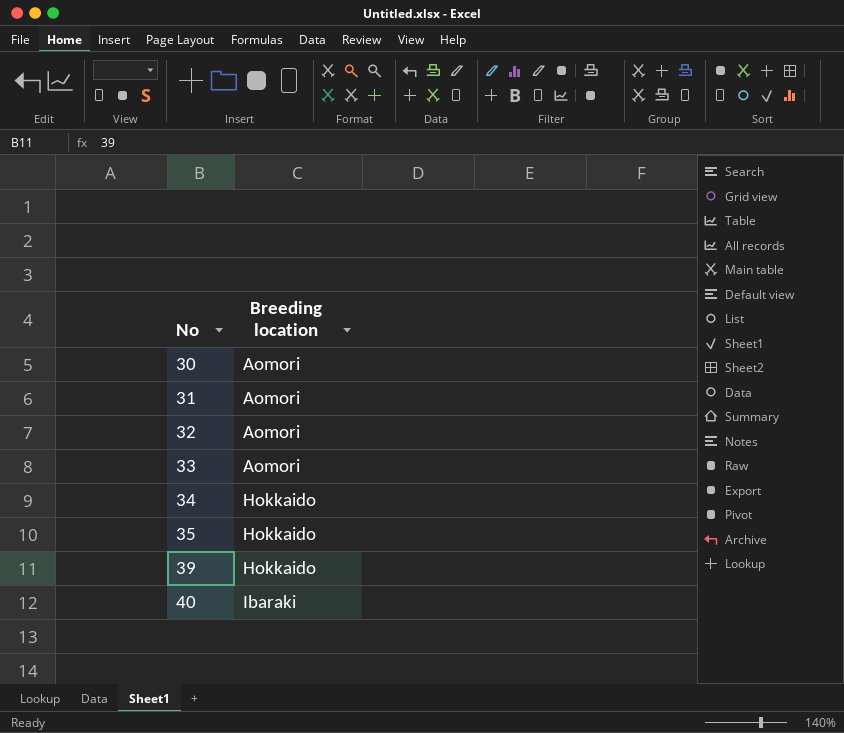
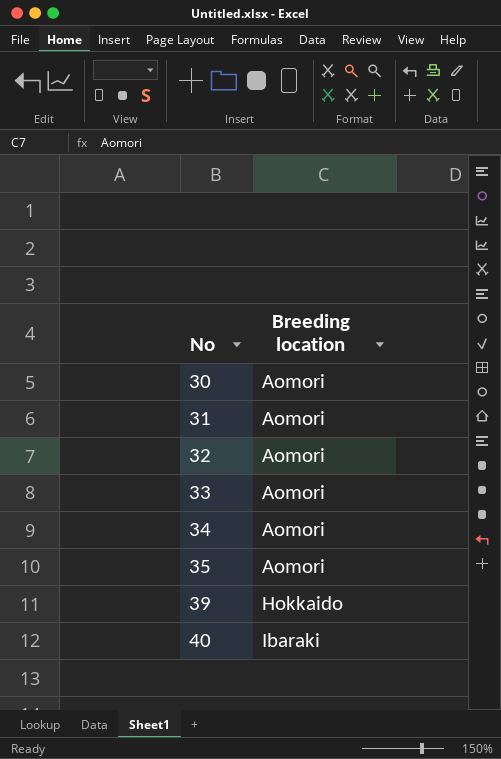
34 | Breeding location: Hokkaido -> Aomori
35 | Breeding location: Hokkaido -> Aomori

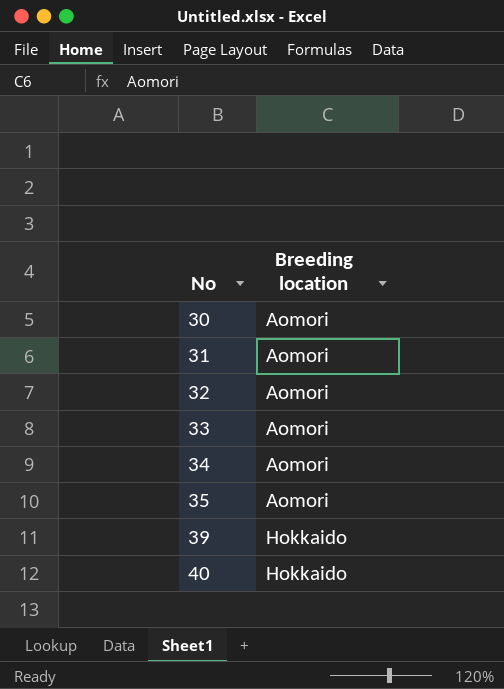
40 | Breeding location: Ibaraki -> Hokkaido

